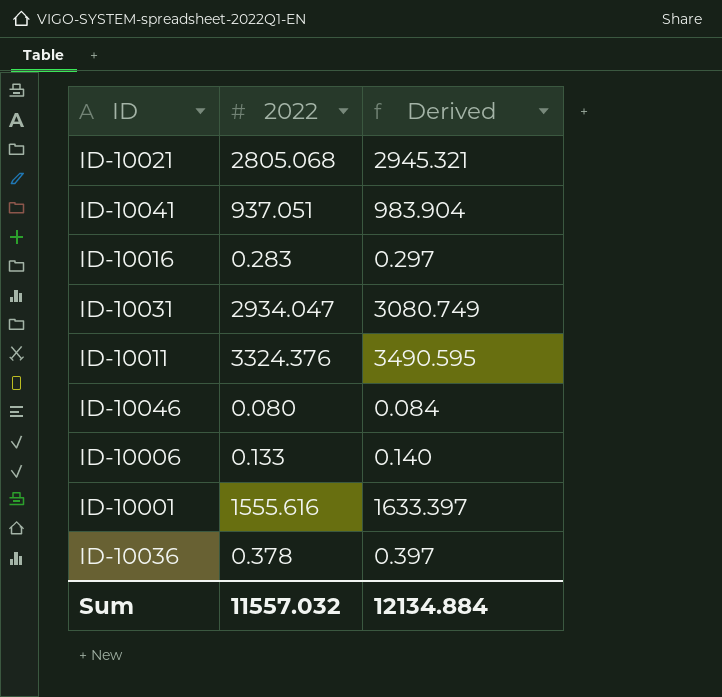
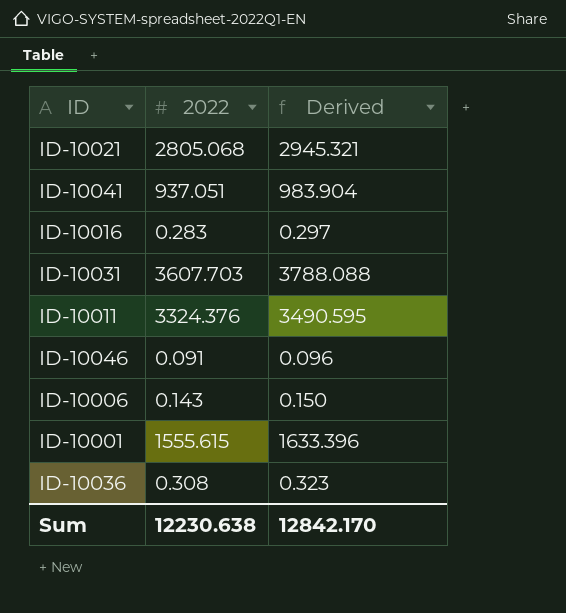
ID-10031 | 2022: 2934.047 -> 3607.703
ID-10031 | Derived: 3080.749 -> 3788.088
ID-10046 | 2022: 0.080 -> 0.091
ID-10046 | Derived: 0.084 -> 0.096
ID-10006 | 2022: 0.133 -> 0.143
ID-10006 | Derived: 0.140 -> 0.150
ID-10001 | 2022: 1555.616 -> 1555.615
ID-10001 | Derived: 1633.397 -> 1633.396
ID-10036 | 2022: 0.378 -> 0.308
ID-10036 | Derived: 0.397 -> 0.323
Sum | 2022: 11557.032 -> 12230.638
Sum | Derived: 12134.884 -> 12842.170

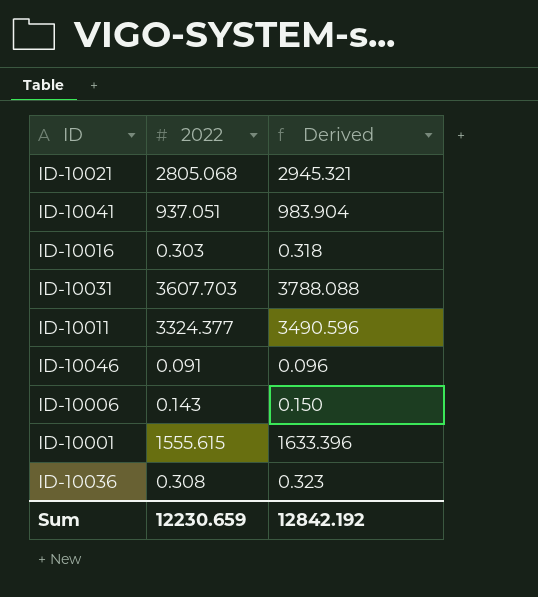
ID-10016 | 2022: 0.283 -> 0.303
ID-10016 | Derived: 0.297 -> 0.318
ID-10011 | 2022: 3324.376 -> 3324.377
ID-10011 | Derived: 3490.595 -> 3490.596
Sum | 2022: 12230.638 -> 12230.659
Sum | Derived: 12842.170 -> 12842.192

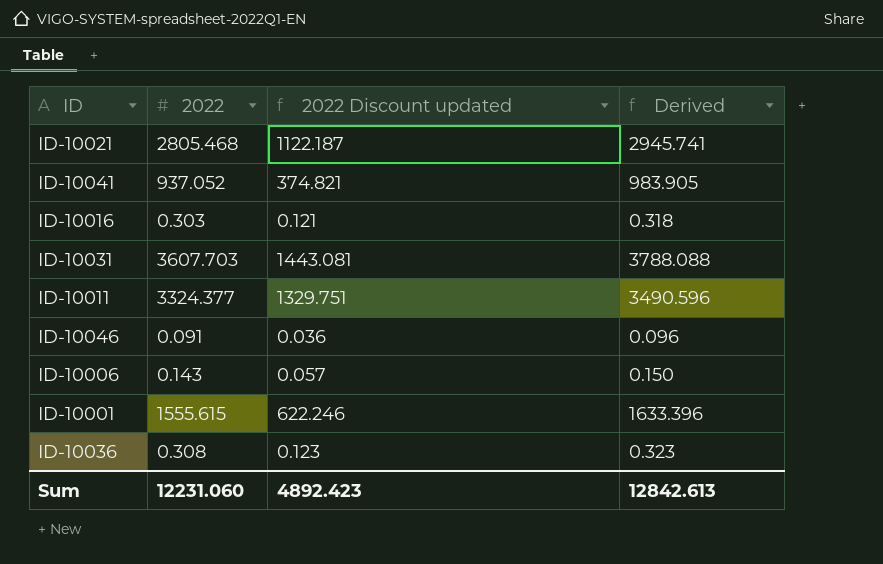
column 2022 Discount updated | formula: none -> [2022] * 0.4
ID-10021 | 2022: 2805.068 -> 2805.468
ID-10021 | Derived: 2945.321 -> 2945.741
ID-10041 | 2022: 937.051 -> 937.052
ID-10041 | Derived: 983.904 -> 983.905
Sum | 2022: 12230.659 -> 12231.060
Sum | Derived: 12842.192 -> 12842.613

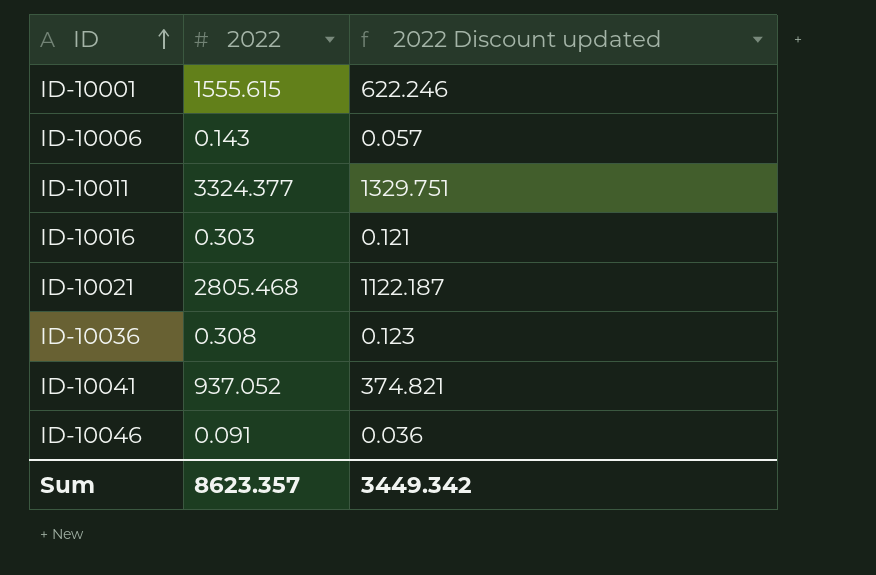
row order: none -> ID ascending
column Derived | formula: [2022] * 1.05 -> none
row ID-10031: 3607.703 | 1443.081 | 3788.088 -> none
Sum | 2022: 12231.060 -> 8623.357
Sum | 2022 Discount updated: 4892.423 -> 3449.342

